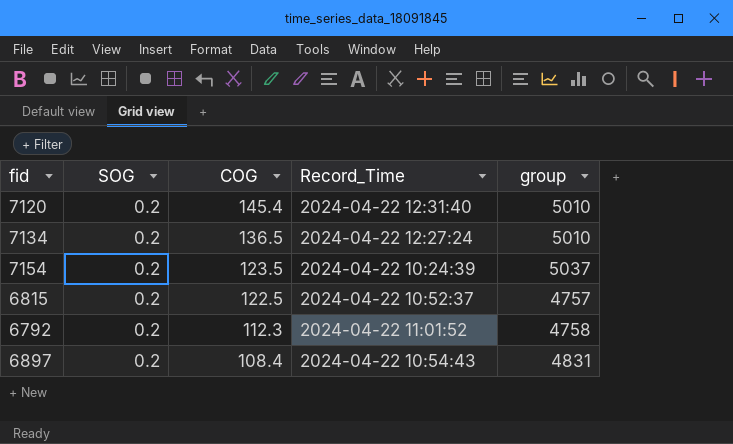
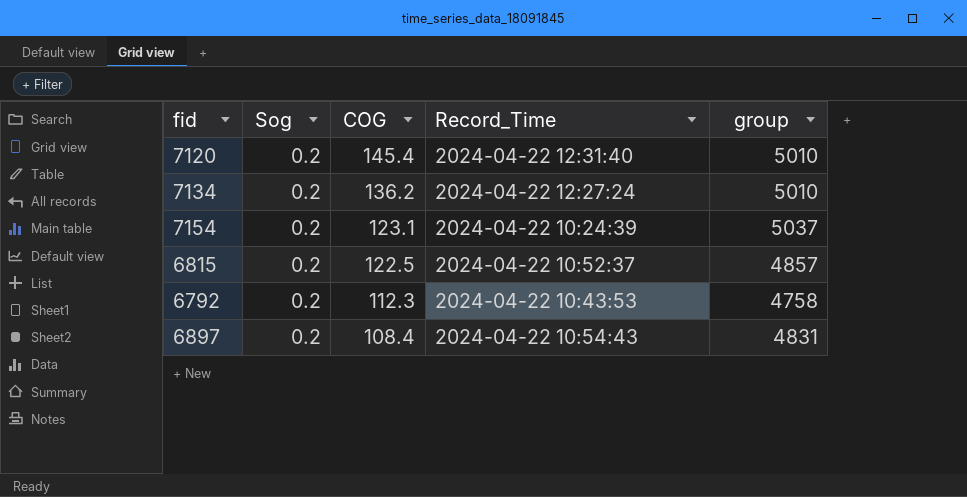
column name: SOG -> Sog
7134 | COG: 136.5 -> 136.2
7154 | COG: 123.5 -> 123.1
6815 | group: 4757 -> 4857
6792 | Record_Time: 2024-04-22 11:01:52 -> 2024-04-22 10:43:53

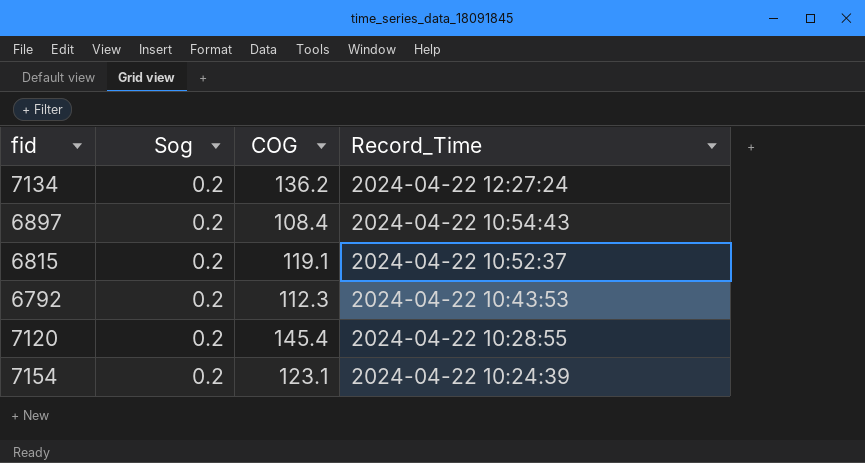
row order: COG descending -> Record_Time descending
column group | position: 5 -> none
6815 | COG: 122.5 -> 119.1
7120 | Record_Time: 2024-04-22 12:31:40 -> 2024-04-22 10:28:55

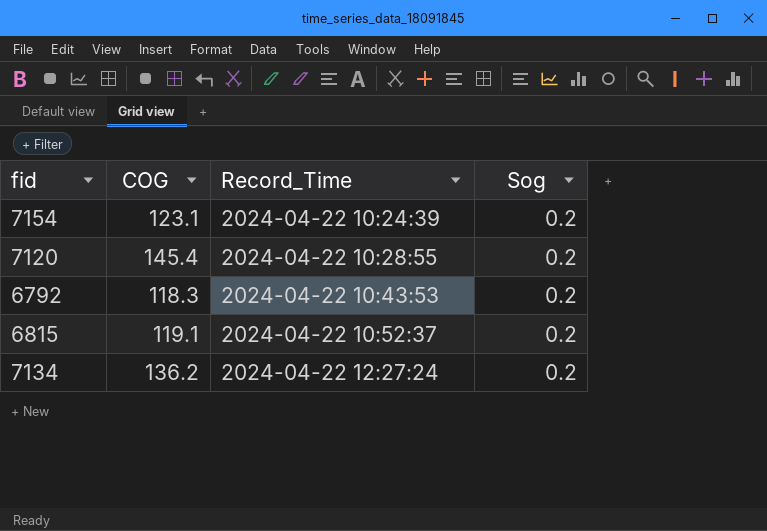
row order: Record_Time descending -> Record_Time ascending
column Sog | position: 2 -> 4
row 6897: 0.2 | 108.4 | 2024-04-22 10:54:43 -> none
6792 | COG: 112.3 -> 118.3

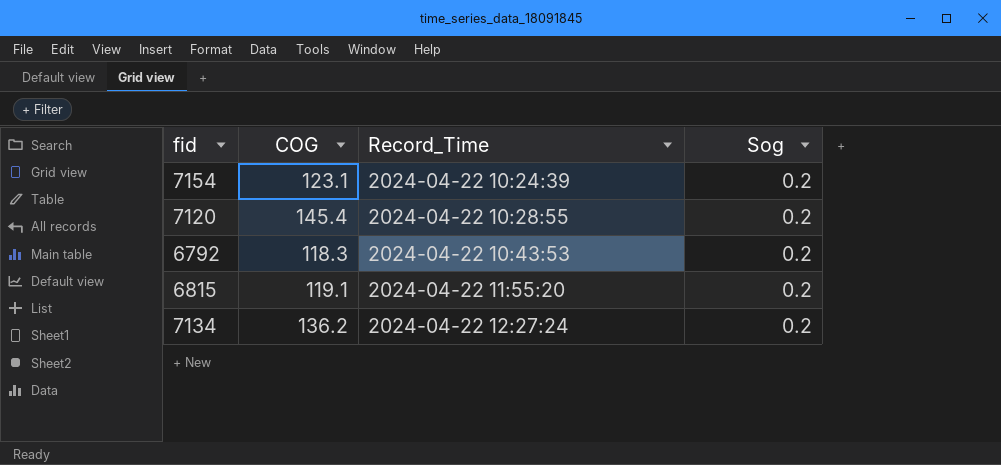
6815 | Record_Time: 2024-04-22 10:52:37 -> 2024-04-22 11:55:20

